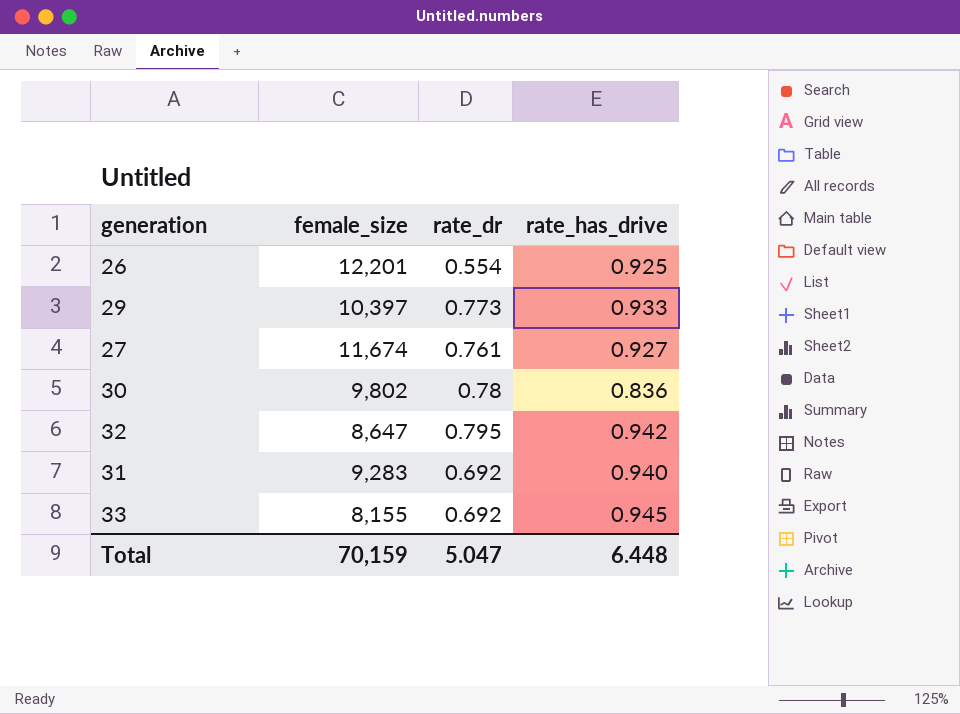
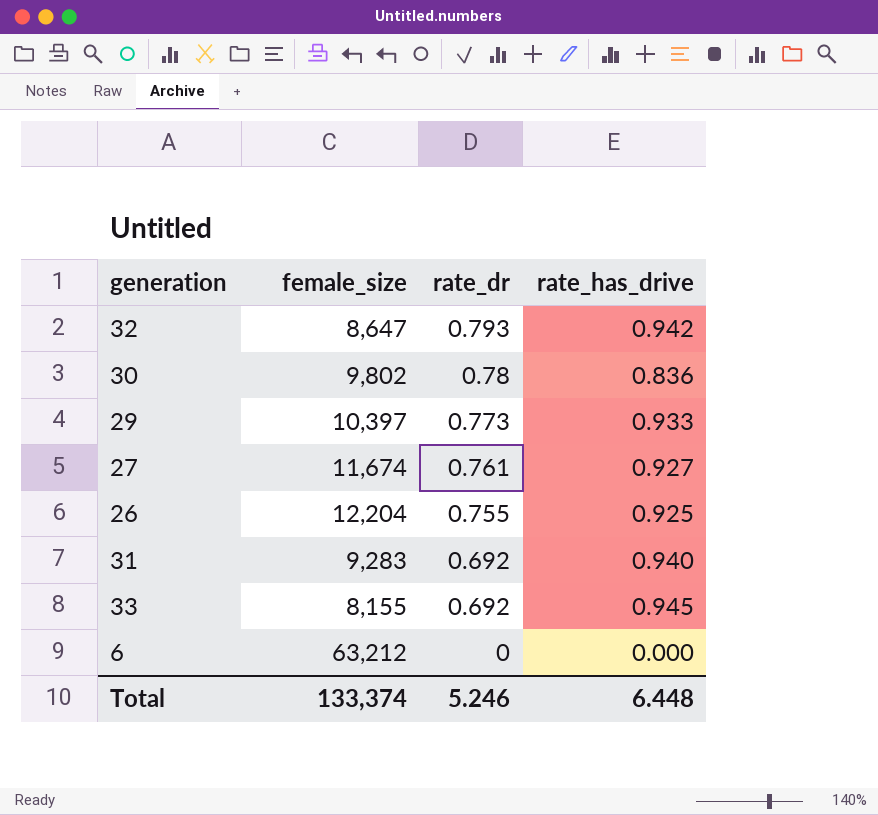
row order: none -> rate_dr descending
32 | rate_dr: 0.795 -> 0.793
26 | female_size: 12,201 -> 12,204
26 | rate_dr: 0.554 -> 0.755
row 6: none -> 63,212 | 0 | 0.000
Total | female_size: 70,159 -> 133,374
Total | rate_dr: 5.047 -> 5.246

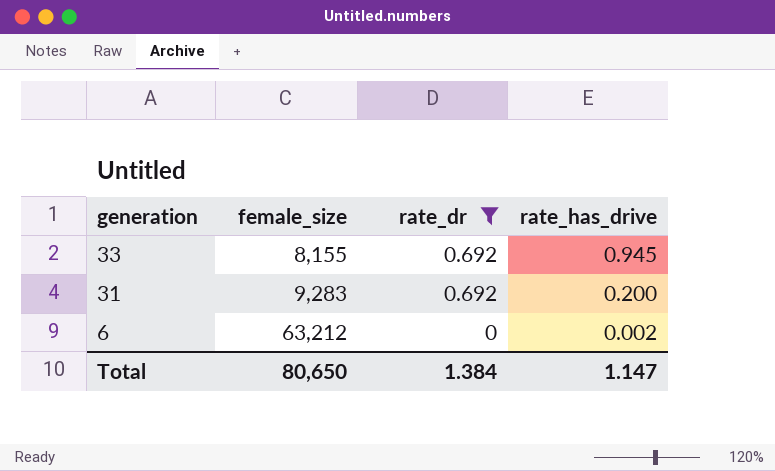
filter: none -> rate_dr <= 0.692
row order: rate_dr descending -> generation descending
31 | rate_has_drive: 0.940 -> 0.200
6 | rate_has_drive: 0.000 -> 0.002
Total | female_size: 133,374 -> 80,650
Total | rate_dr: 5.246 -> 1.384
Total | rate_has_drive: 6.448 -> 1.147

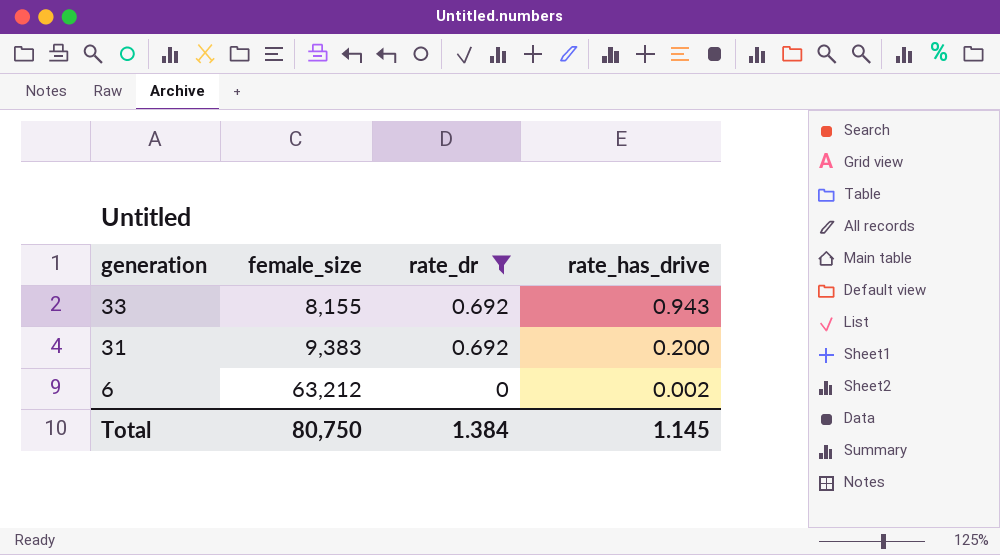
33 | rate_has_drive: 0.945 -> 0.943
31 | female_size: 9,283 -> 9,383
Total | female_size: 80,650 -> 80,750
Total | rate_has_drive: 1.147 -> 1.145

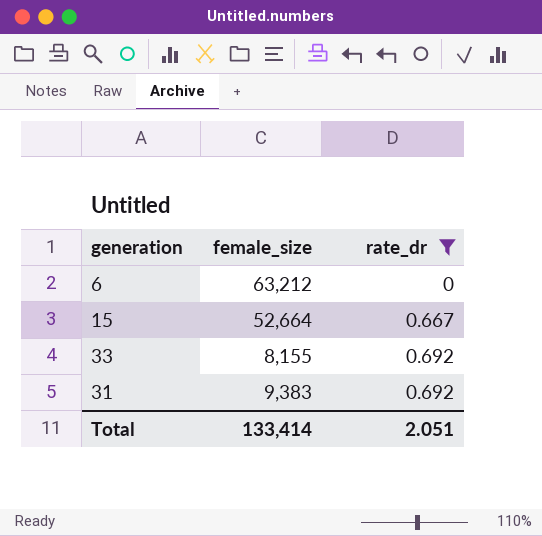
row order: generation descending -> rate_dr ascending
column rate_has_drive | position: 4 -> none
row 15: none -> 52,664 | 0.667
Total | female_size: 80,750 -> 133,414
Total | rate_dr: 1.384 -> 2.051

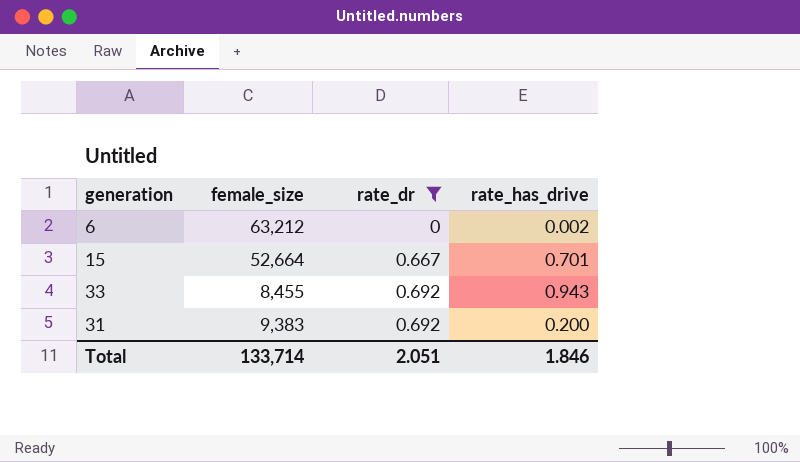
column rate_has_drive | position: none -> 4
33 | female_size: 8,155 -> 8,455
Total | female_size: 133,414 -> 133,714

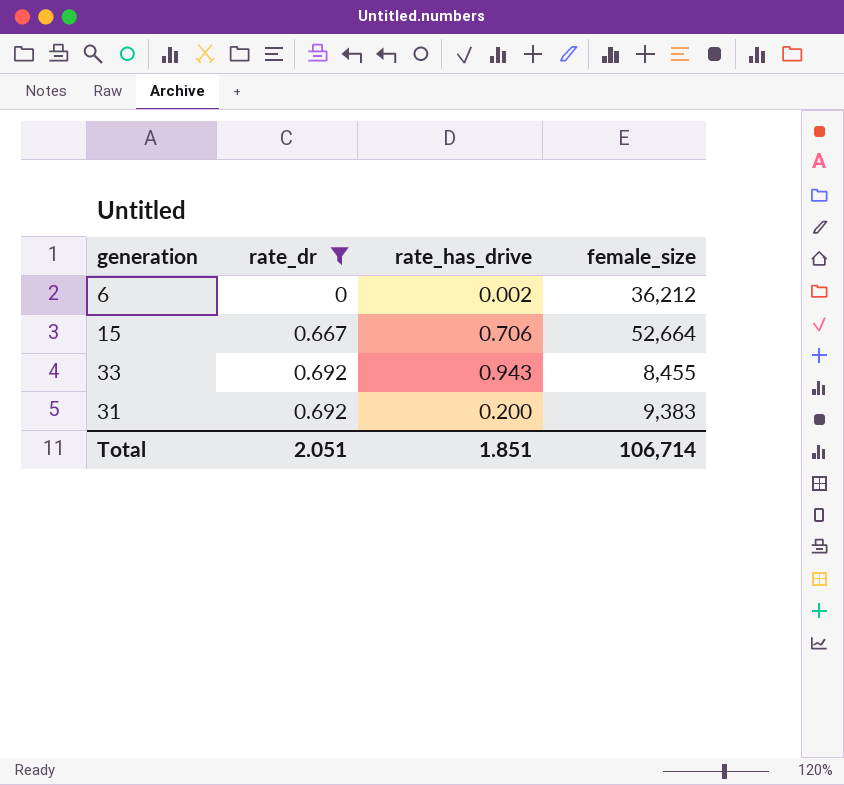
column female_size | position: 2 -> 4
6 | female_size: 63,212 -> 36,212
15 | rate_has_drive: 0.701 -> 0.706
Total | rate_has_drive: 1.846 -> 1.851
Total | female_size: 133,714 -> 106,714

